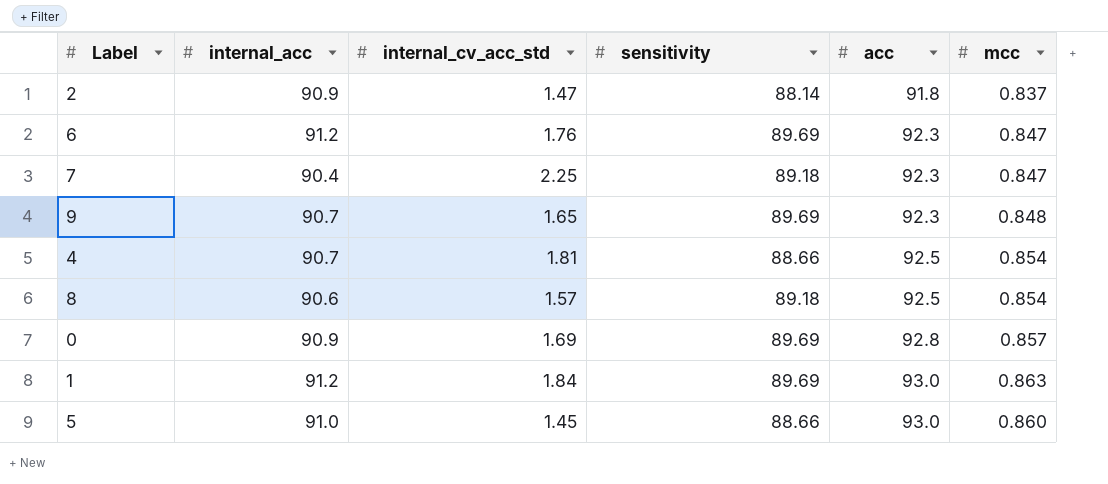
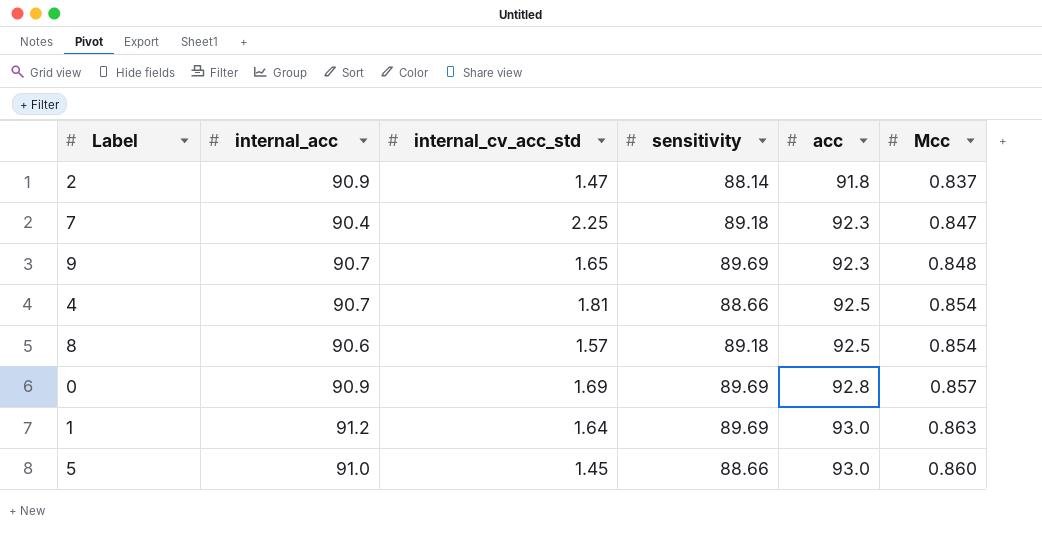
column name: mcc -> Mcc
row 6: 91.2 | 1.76 | 89.69 | 92.3 | 0.847 -> none
1 | internal_cv_acc_std: 1.84 -> 1.64

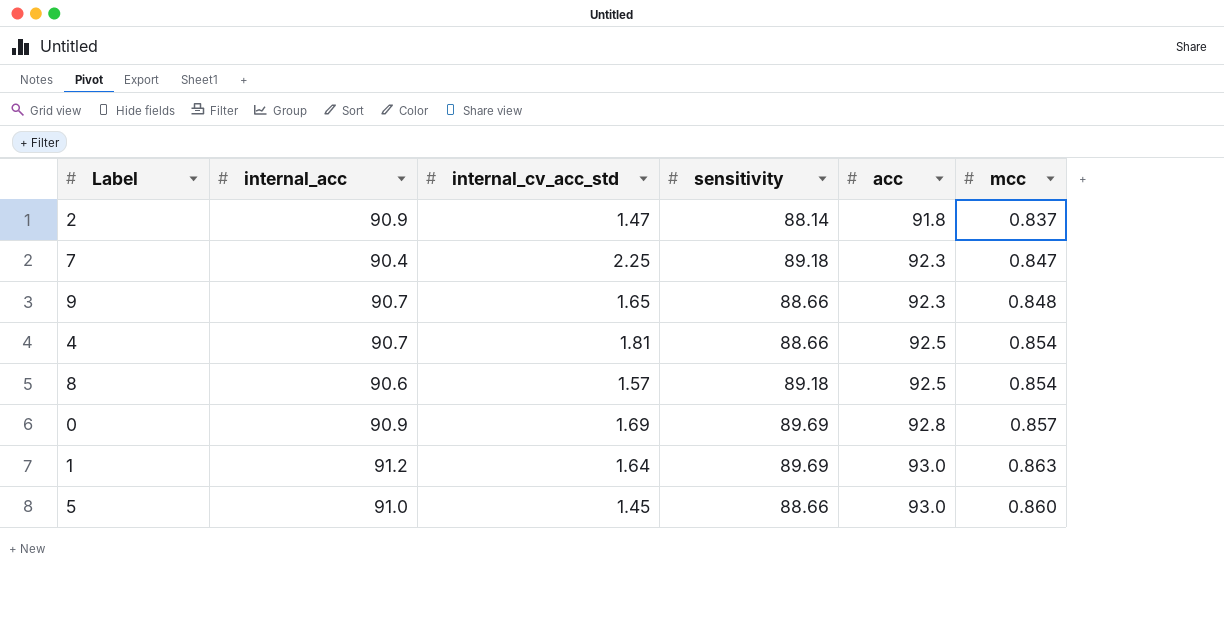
column name: Mcc -> mcc
9 | sensitivity: 89.69 -> 88.66

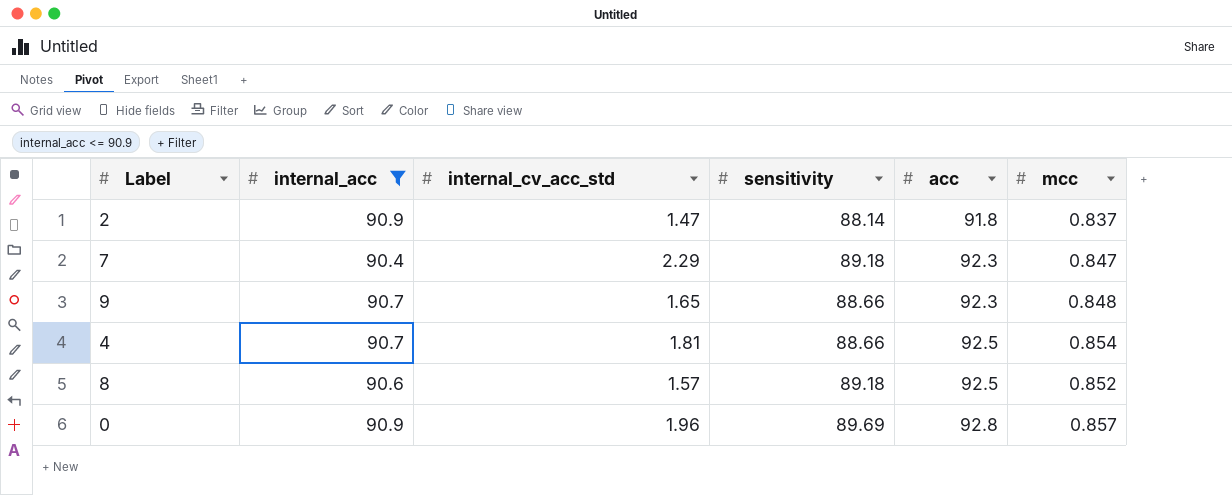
filter: none -> internal_acc <= 90.9
7 | internal_cv_acc_std: 2.25 -> 2.29
8 | mcc: 0.854 -> 0.852
0 | internal_cv_acc_std: 1.69 -> 1.96

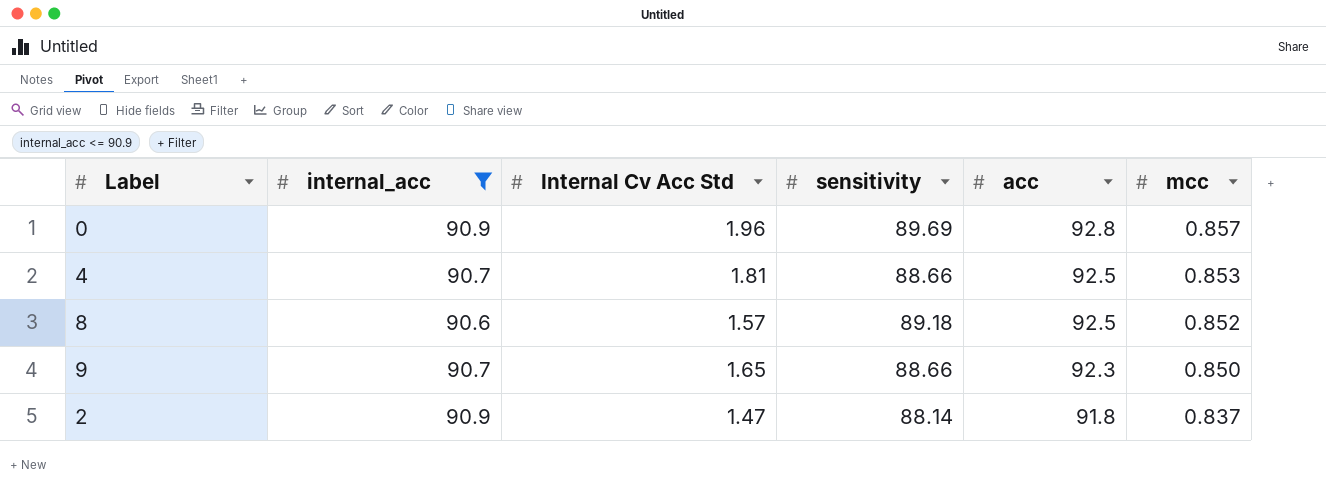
row order: acc ascending -> acc descending
column name: internal_cv_acc_std -> Internal Cv Acc Std
row 7: 90.4 | 2.29 | 89.18 | 92.3 | 0.847 -> none
4 | mcc: 0.854 -> 0.853
9 | mcc: 0.848 -> 0.850

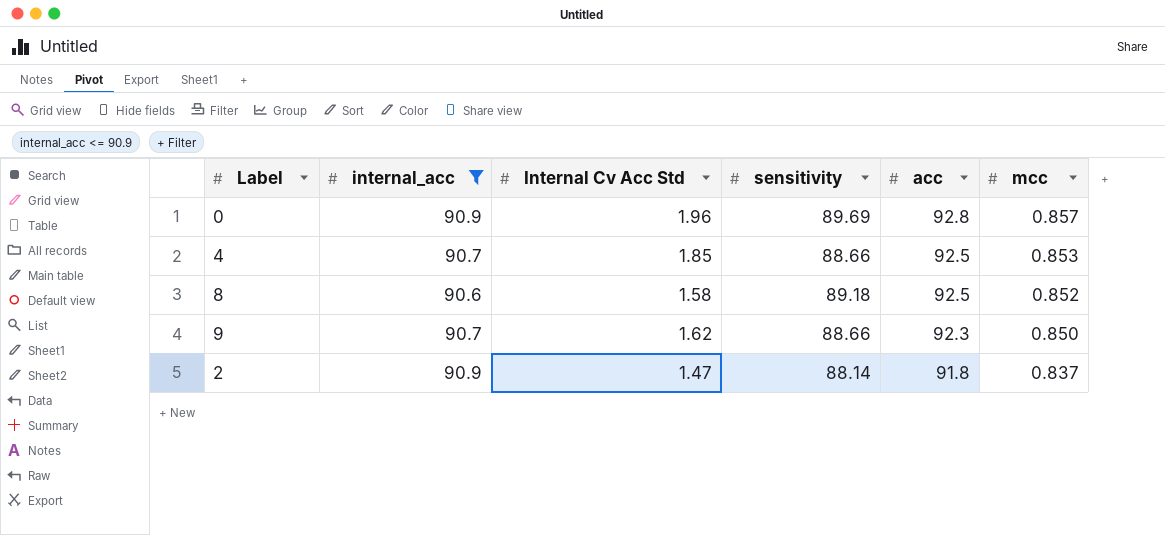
4 | Internal Cv Acc Std: 1.81 -> 1.85
8 | Internal Cv Acc Std: 1.57 -> 1.58
9 | Internal Cv Acc Std: 1.65 -> 1.62

